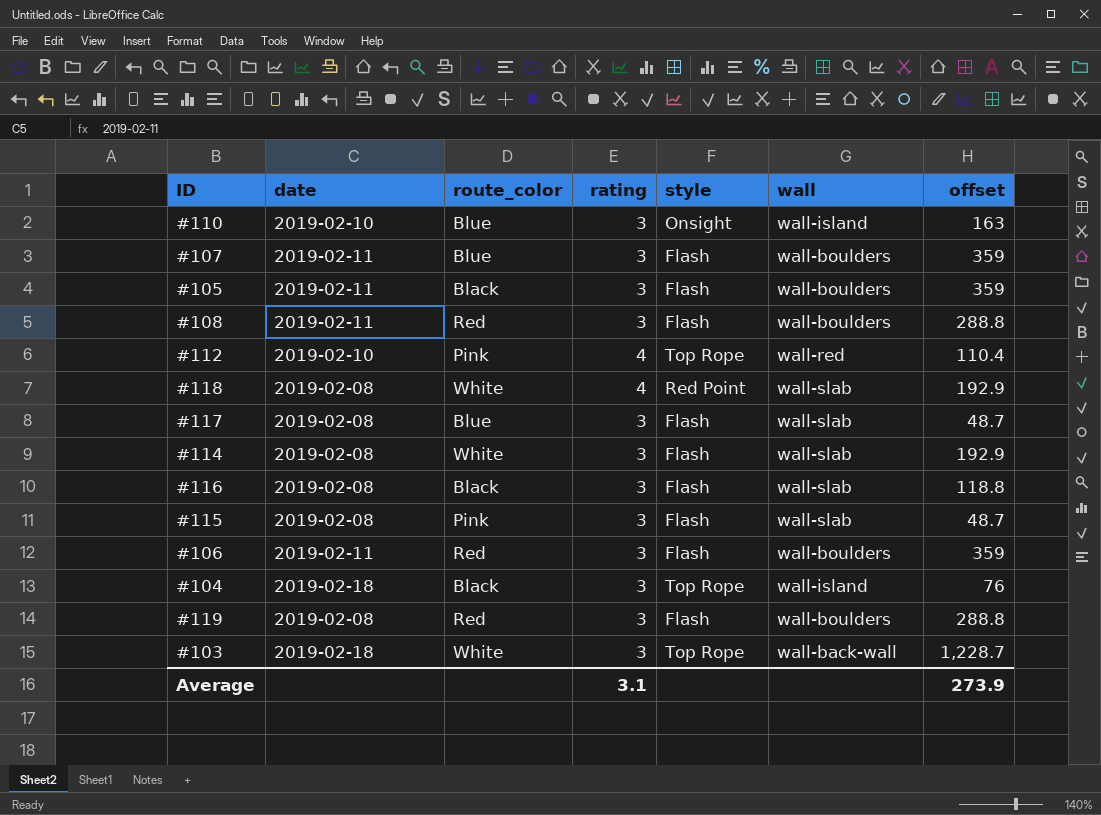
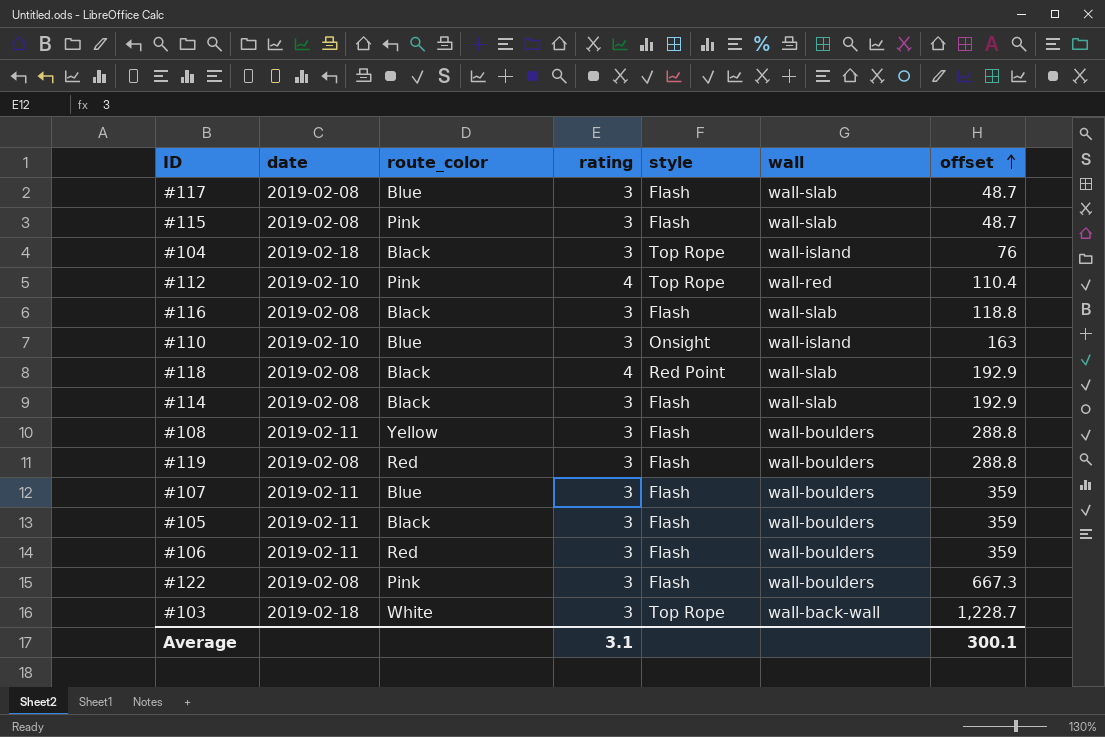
row order: none -> offset ascending
#118 | route_color: White -> Black
#114 | route_color: White -> Black
#108 | route_color: Red -> Yellow
row #122: none -> 2019-02-08 | Pink | 3 | Flash | wall-boulders | 667.3
Average | offset: 273.9 -> 300.1

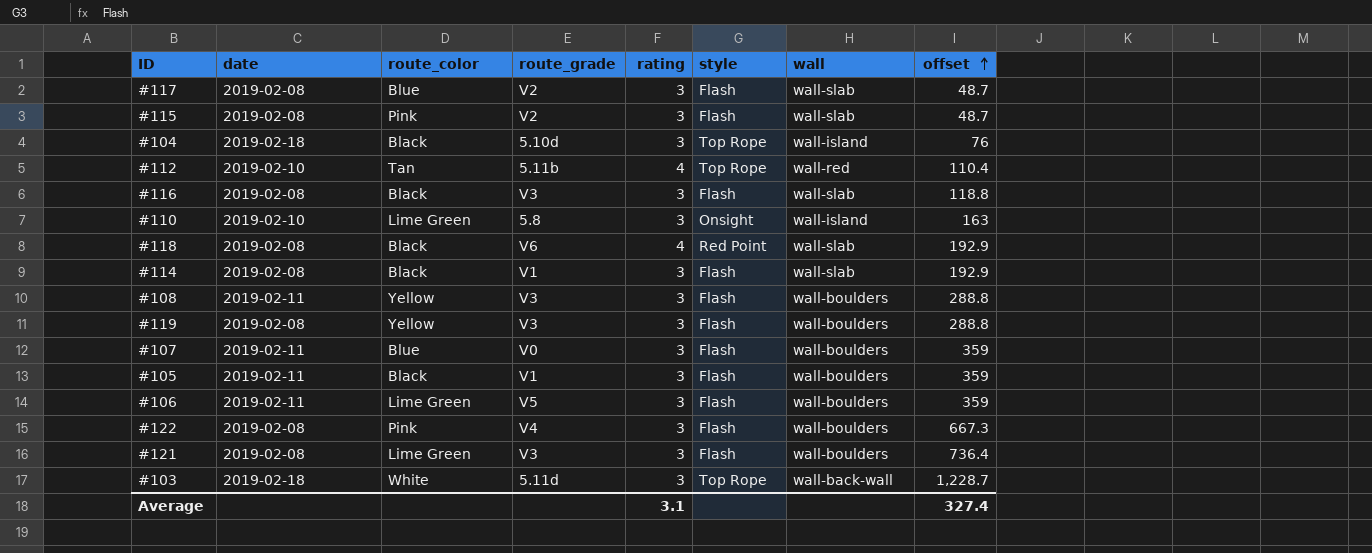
column route_grade | position: none -> 4
#112 | route_color: Pink -> Tan
#110 | route_color: Blue -> Lime Green
#119 | route_color: Red -> Yellow
#106 | route_color: Red -> Lime Green
row #121: none -> 2019-02-08 | Lime Green | V3 | 3 | Flash | wall-boulders | 736.4
Average | offset: 300.1 -> 327.4

